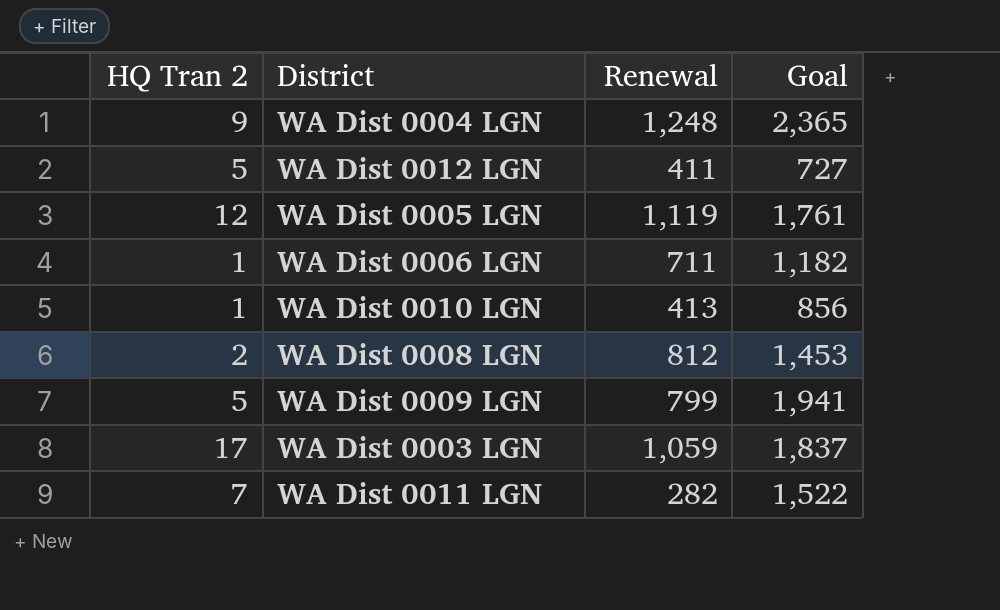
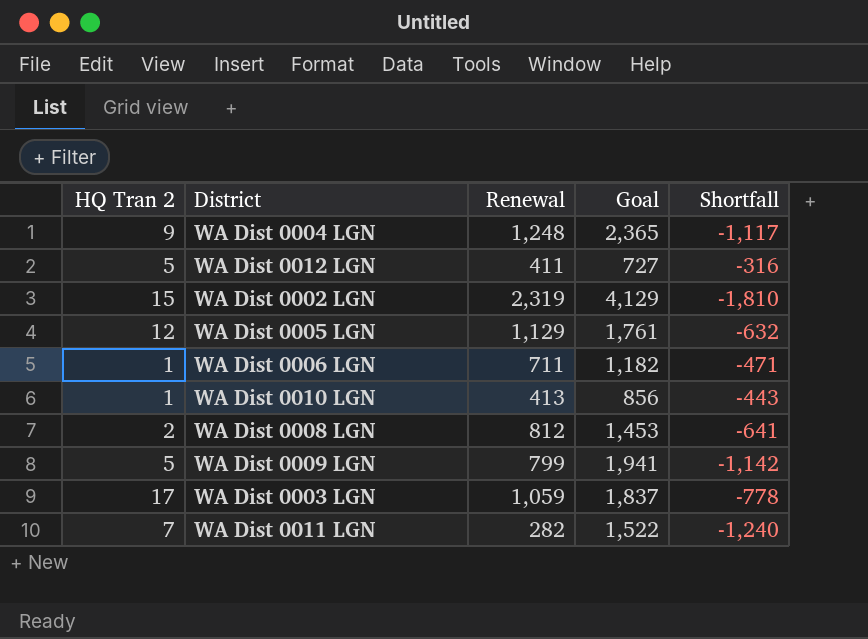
column Shortfall | formula: none -> [Renewal] - [Goal]
row WA Dist 0002 LGN: none -> 15 | 2,319 | 4,129 | -1,810
WA Dist 0005 LGN | Renewal: 1,119 -> 1,129

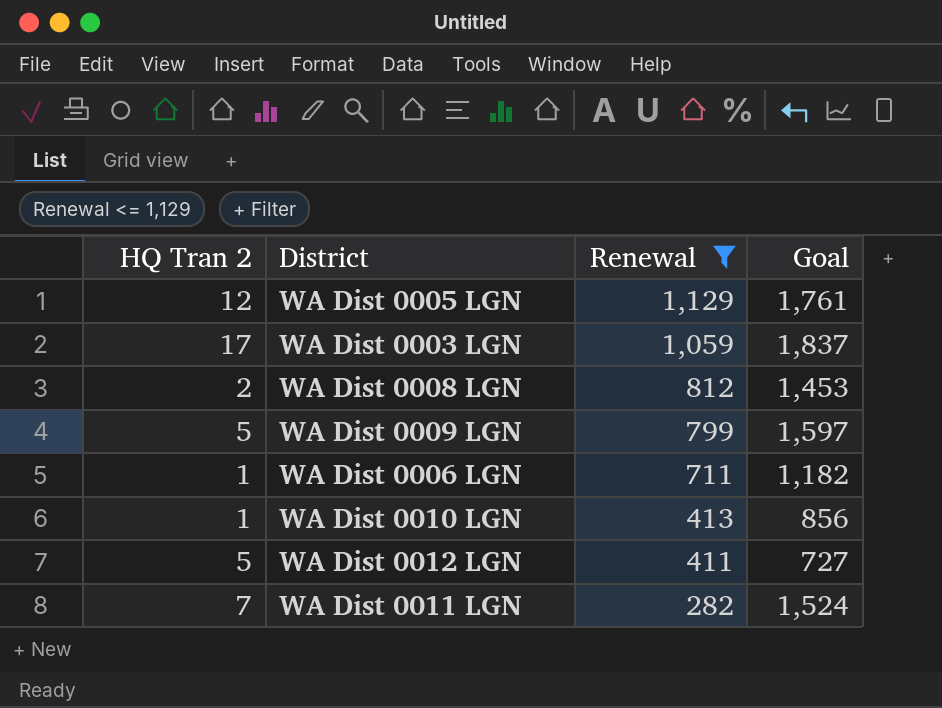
filter: none -> Renewal <= 1,129
row order: none -> Renewal descending
column Shortfall | formula: [Renewal] - [Goal] -> none
WA Dist 0009 LGN | Goal: 1,941 -> 1,597
WA Dist 0011 LGN | Goal: 1,522 -> 1,524

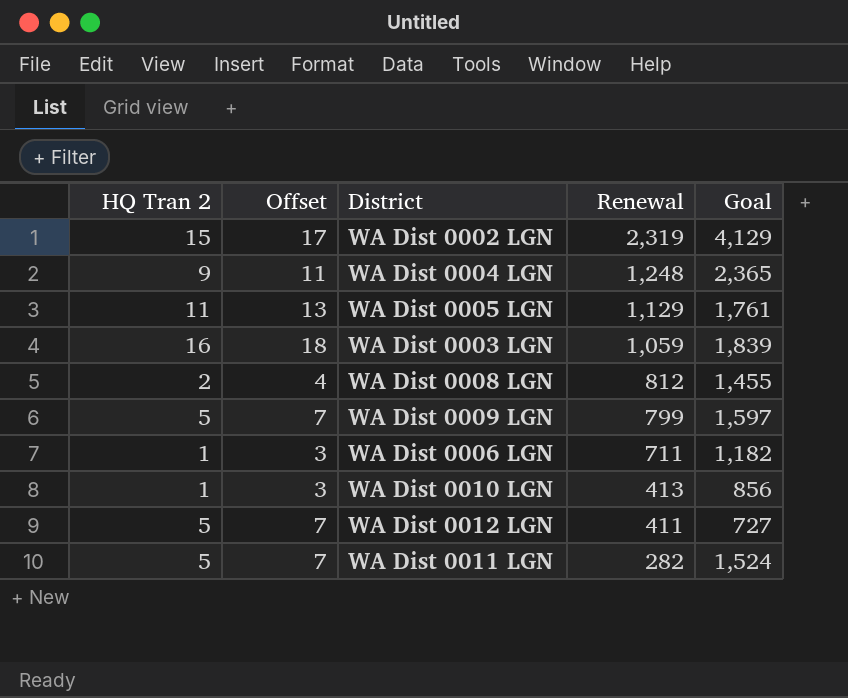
filter: Renewal <= 1,129 -> none
column Offset | formula: none -> [HQ Tran 2] + 2
WA Dist 0005 LGN | HQ Tran 2: 12 -> 11
WA Dist 0003 LGN | HQ Tran 2: 17 -> 16
WA Dist 0003 LGN | Goal: 1,837 -> 1,839
WA Dist 0008 LGN | Goal: 1,453 -> 1,455
WA Dist 0011 LGN | HQ Tran 2: 7 -> 5

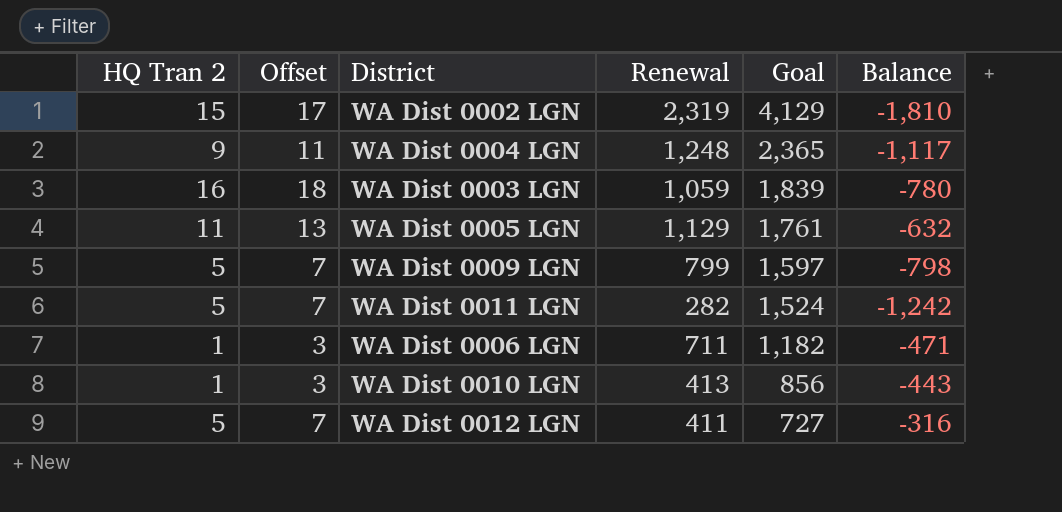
row order: Renewal descending -> Goal descending
column Balance | formula: none -> [Renewal] - [Goal]
row WA Dist 0008 LGN: 2 | 4 | 812 | 1,455 -> none

